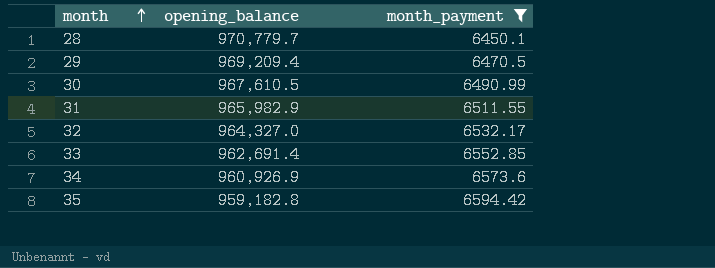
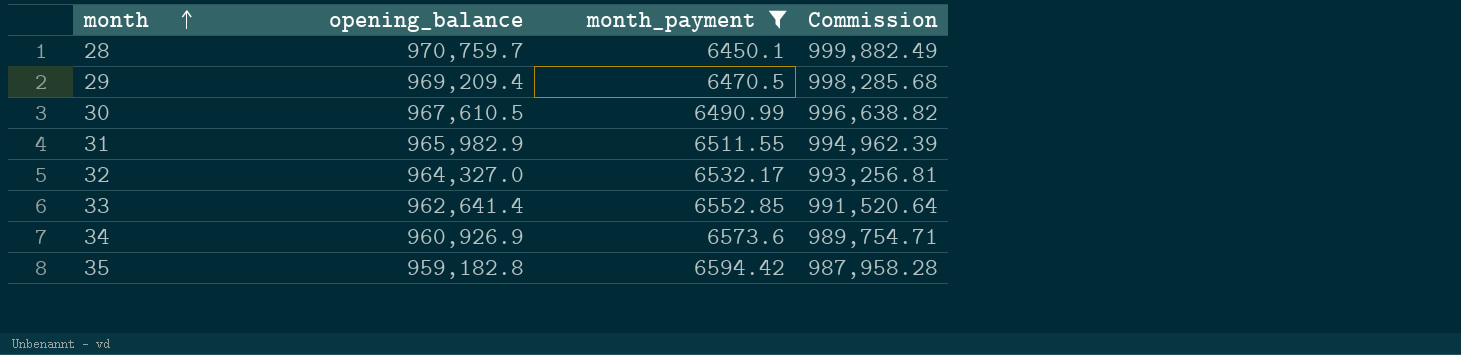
column Commission | formula: none -> [opening_balance] * 1.03
28 | opening_balance: 970,779.7 -> 970,759.7
33 | opening_balance: 962,691.4 -> 962,641.4

